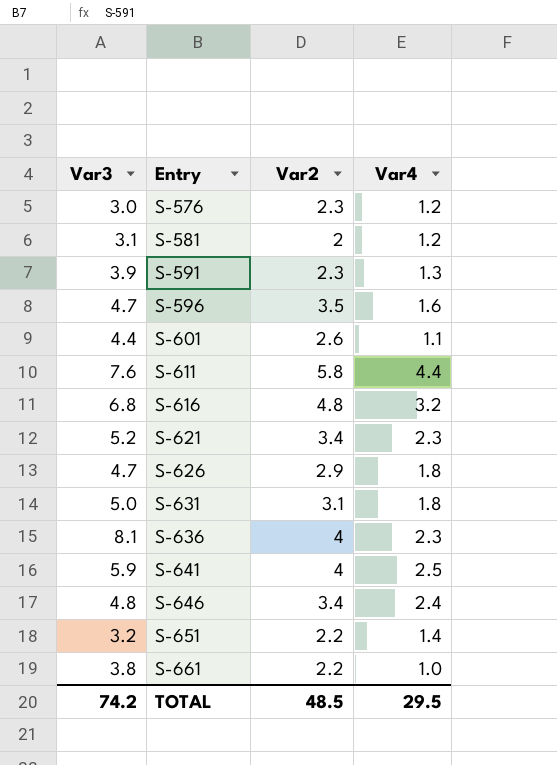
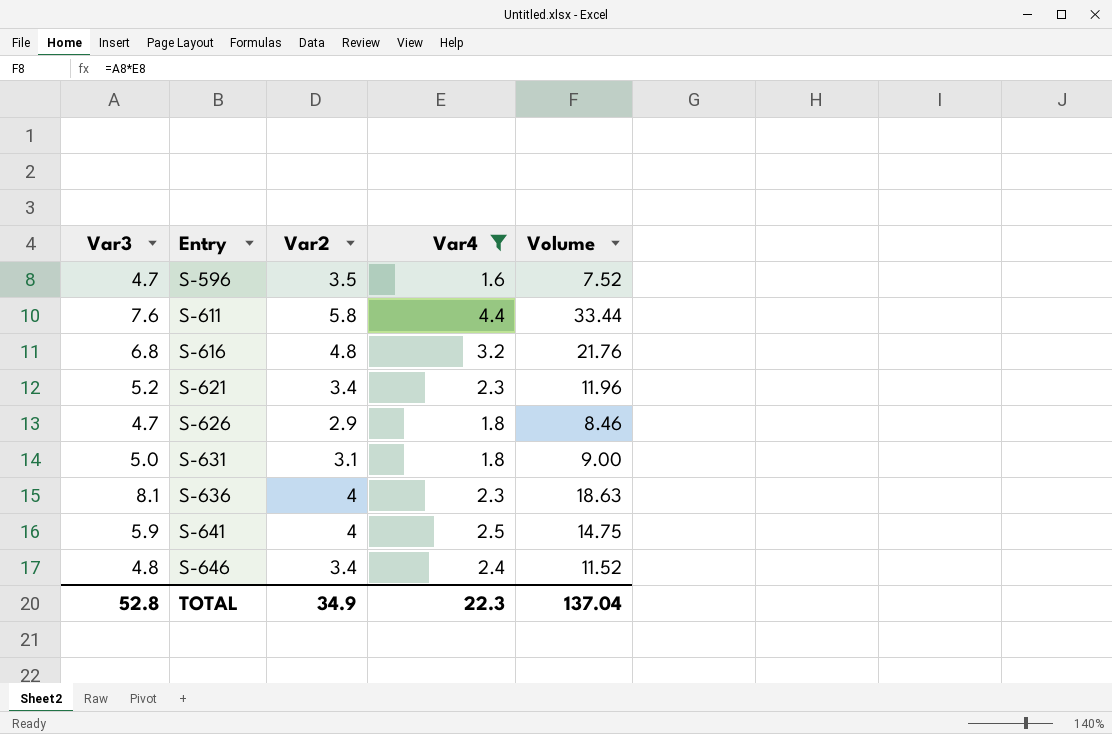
filter: none -> Var4 >= 1.6
column Volume | formula: none -> [Var3] * [Var4]
TOTAL | Var3: 74.2 -> 52.8
TOTAL | Var2: 48.5 -> 34.9
TOTAL | Var4: 29.5 -> 22.3

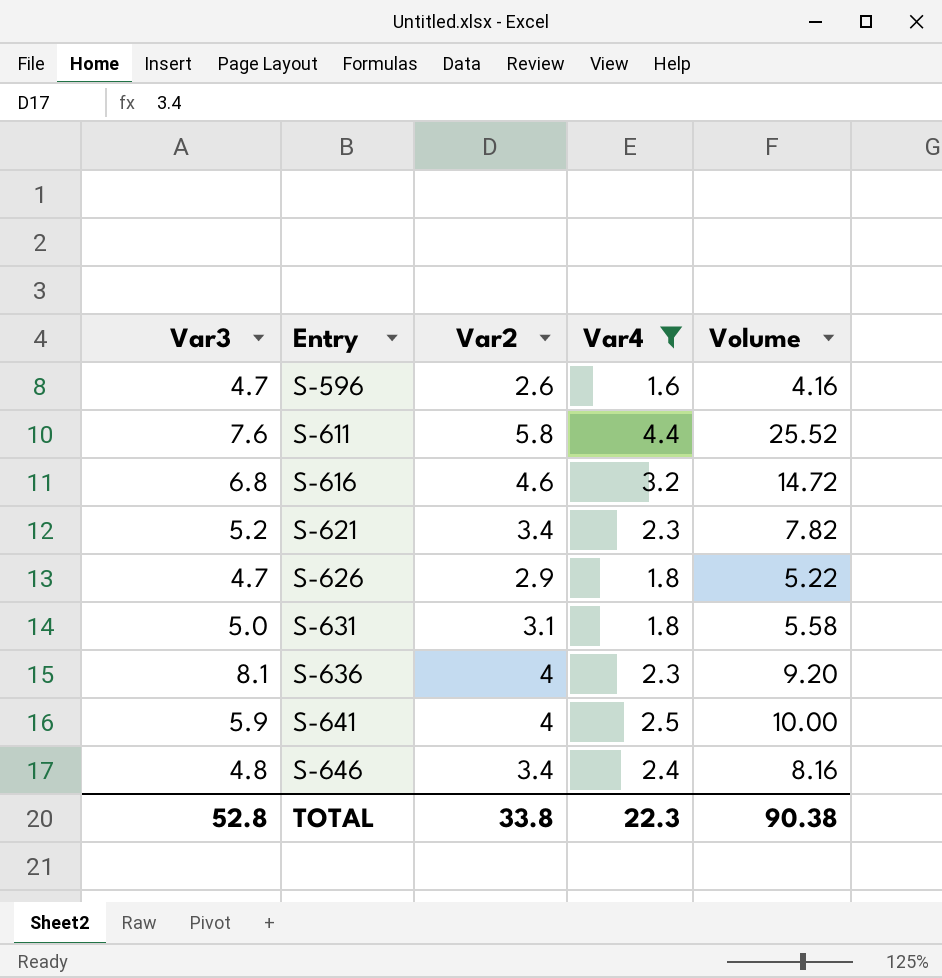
column Volume | formula: [Var3] * [Var4] -> [Var2] * [Var4]
S-596 | Var2: 3.5 -> 2.6
S-616 | Var2: 4.8 -> 4.6
TOTAL | Var2: 34.9 -> 33.8
TOTAL | Volume: 137.04 -> 90.38

